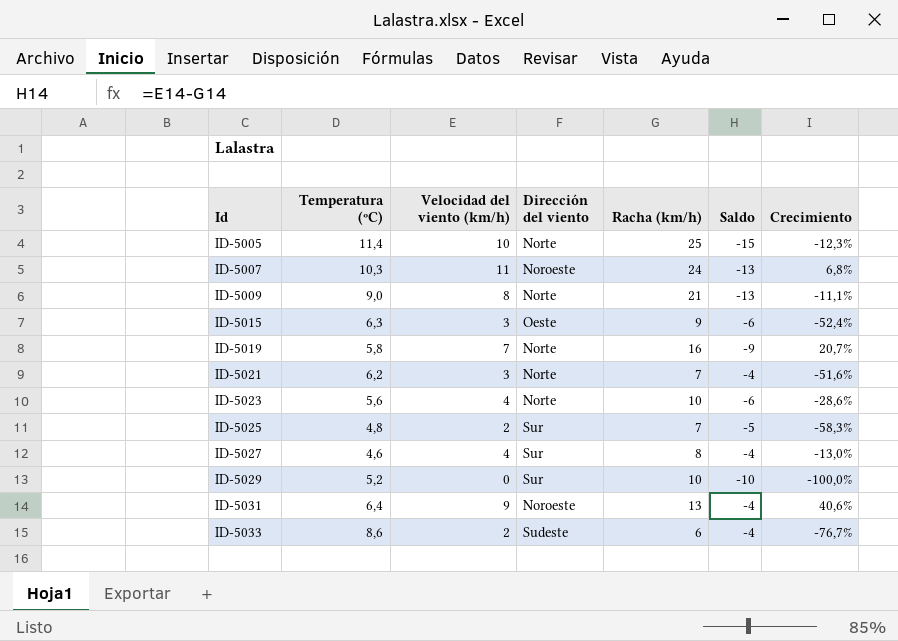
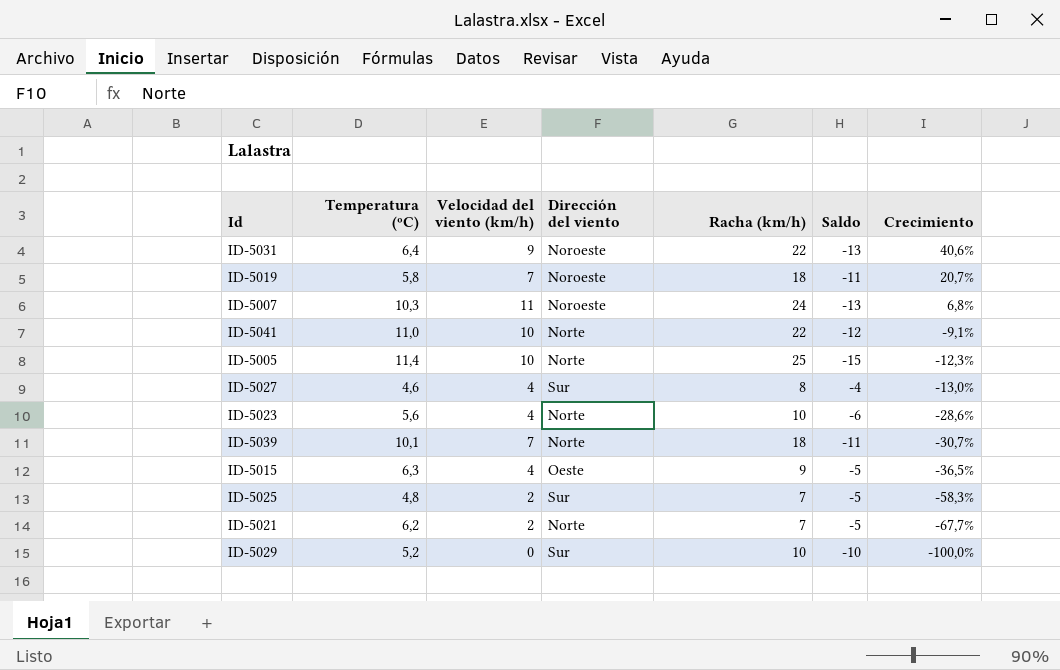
row order: Id ascending -> Crecimiento descending
row ID-5009: 9,0 | 8 | Norte | 21 | -13 | -11,1% -> none
row ID-5033: 8,6 | 2 | Sudeste | 6 | -4 | -76,7% -> none
ID-5031 | Racha (km/h): 13 -> 22
ID-5031 | Saldo: -4 -> -13
ID-5019 | Dirección del viento: Norte -> Noroeste
ID-5019 | Racha (km/h): 16 -> 18
ID-5019 | Saldo: -9 -> -11
row ID-5041: none -> 11,0 | 10 | Norte | 22 | -12 | -9,1%
row ID-5039: none -> 10,1 | 7 | Norte | 18 | -11 | -30,7%
ID-5015 | Velocidad del viento (km/h): 3 -> 4
ID-5015 | Saldo: -6 -> -5
ID-5015 | Crecimiento: -52,4% -> -36,5%
ID-5021 | Velocidad del viento (km/h): 3 -> 2
ID-5021 | Saldo: -4 -> -5
ID-5021 | Crecimiento: -51,6% -> -67,7%

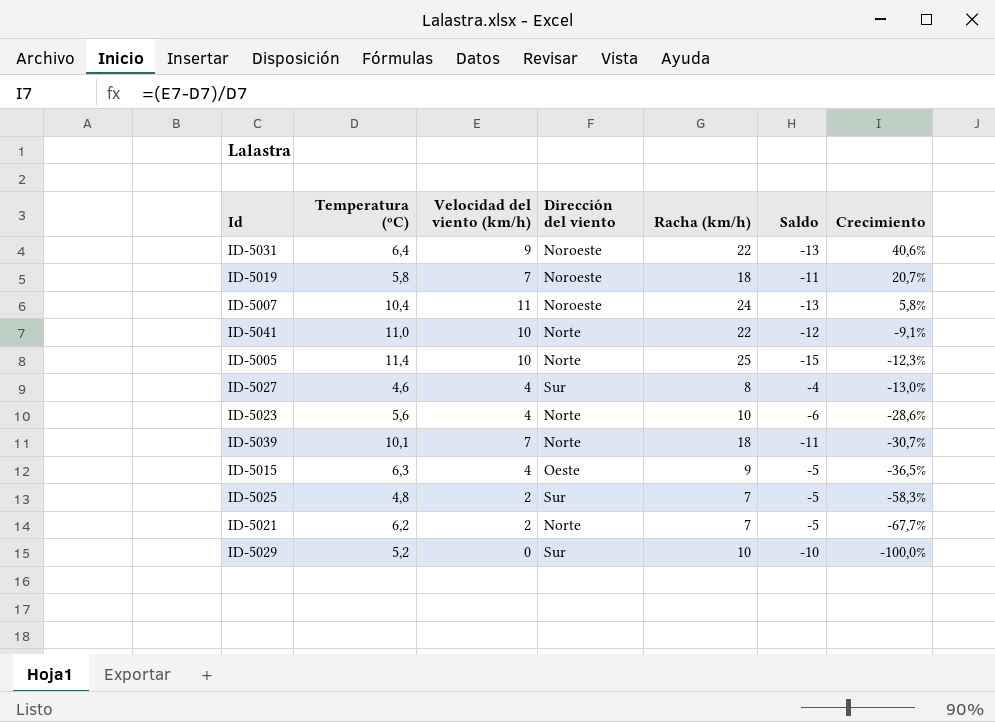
ID-5007 | Temperatura (ºC): 10,3 -> 10,4
ID-5007 | Crecimiento: 6,8% -> 5,8%

